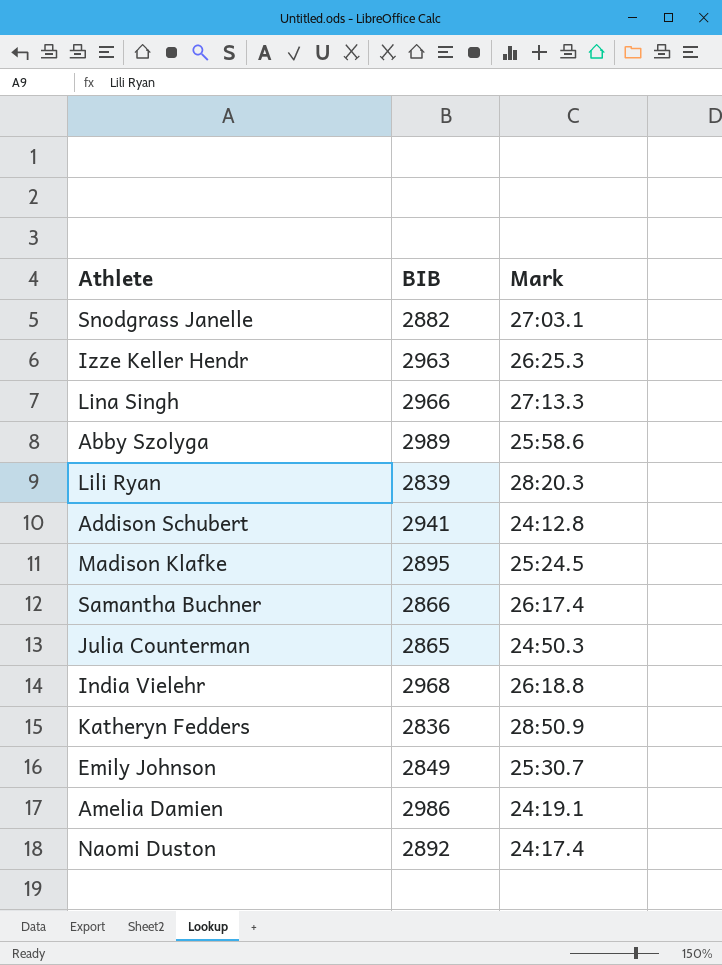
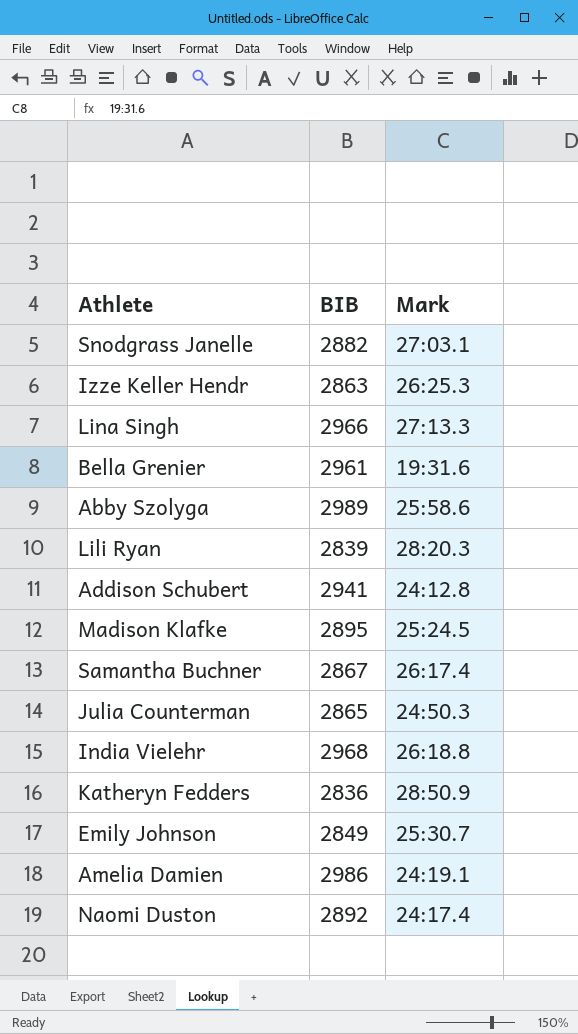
Izze Keller Hendr | BIB: 2963 -> 2863
row Bella Grenier: none -> 2961 | 19:31.6
Samantha Buchner | BIB: 2866 -> 2867

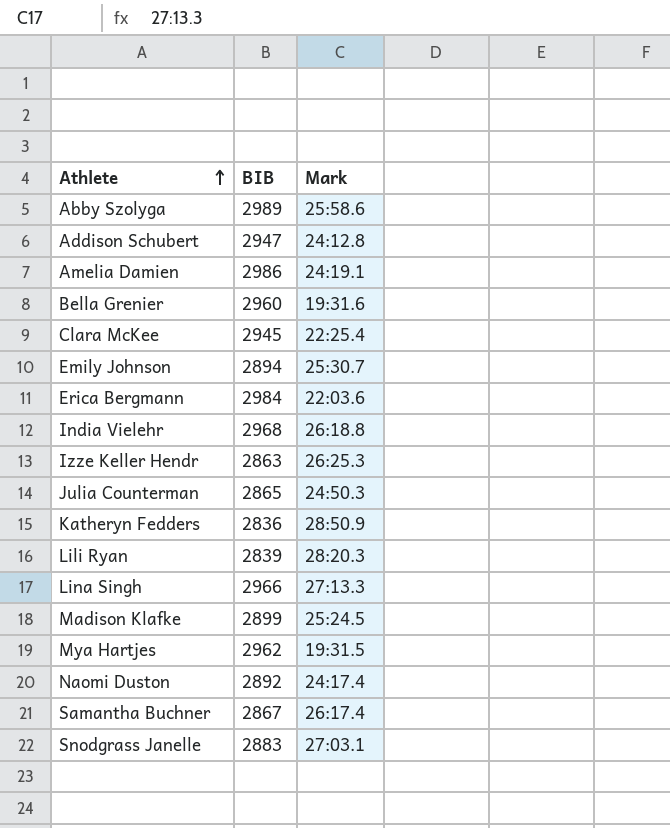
row order: none -> Athlete ascending
Addison Schubert | BIB: 2941 -> 2947
Bella Grenier | BIB: 2961 -> 2960
row Clara McKee: none -> 2945 | 22:25.4
Emily Johnson | BIB: 2849 -> 2894
row Erica Bergmann: none -> 2984 | 22:03.6
Madison Klafke | BIB: 2895 -> 2899
row Mya Hartjes: none -> 2962 | 19:31.5
Snodgrass Janelle | BIB: 2882 -> 2883

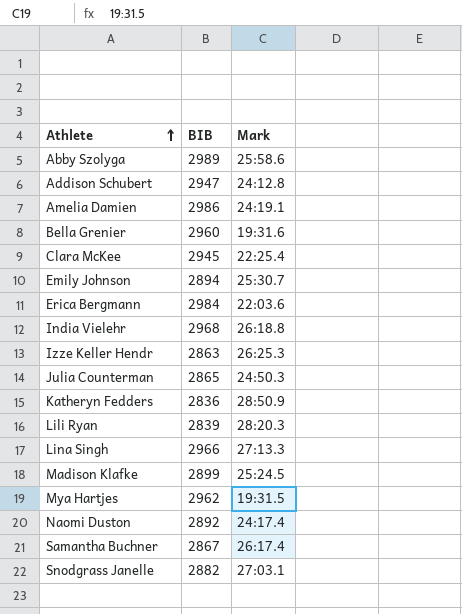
Snodgrass Janelle | BIB: 2883 -> 2882

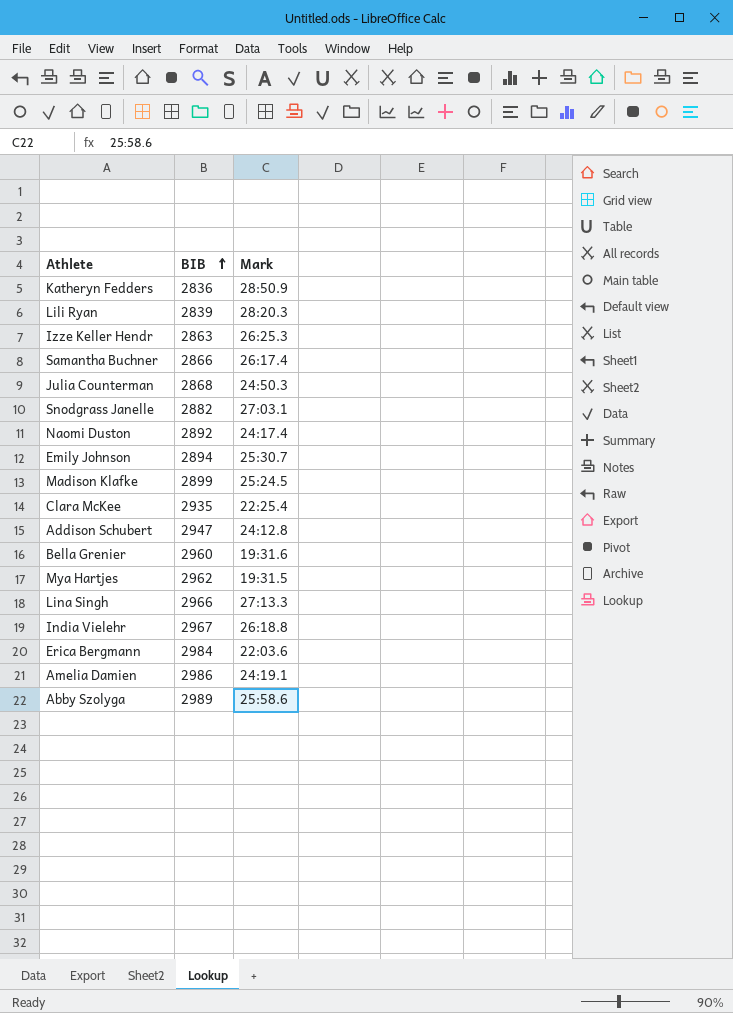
row order: Athlete ascending -> BIB ascending
Samantha Buchner | BIB: 2867 -> 2866
Julia Counterman | BIB: 2865 -> 2868
Clara McKee | BIB: 2945 -> 2935
India Vielehr | BIB: 2968 -> 2967

